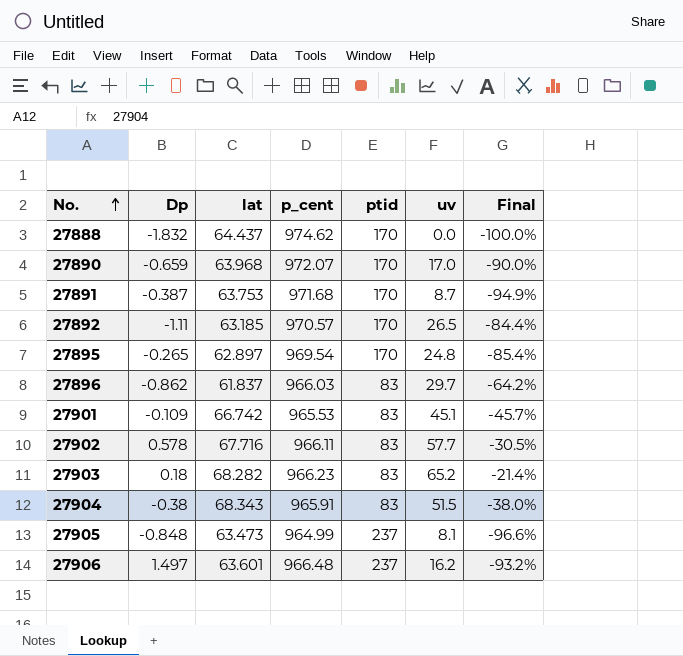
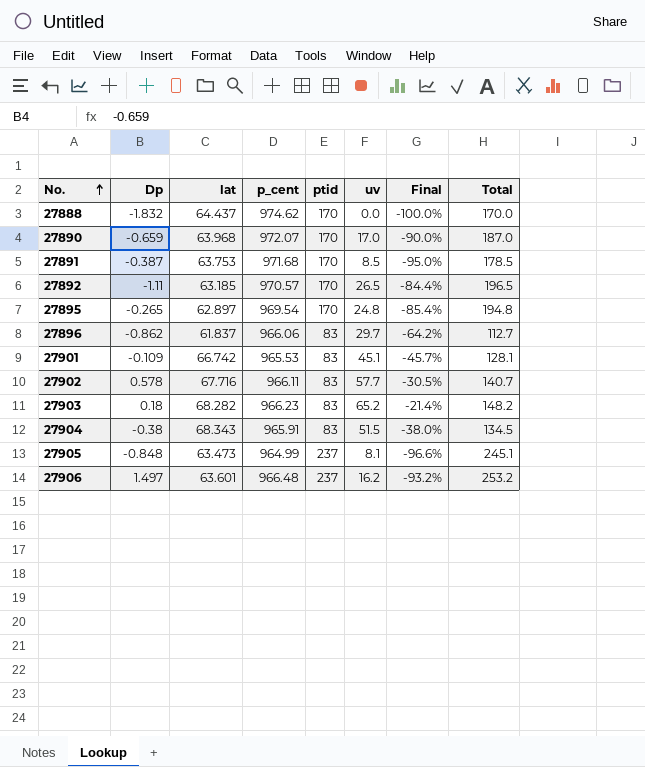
column Total | formula: none -> [ptid] + [uv]
27891 | uv: 8.7 -> 8.5
27891 | Final: -94.9% -> -95.0%
27896 | p_cent: 966.03 -> 966.06

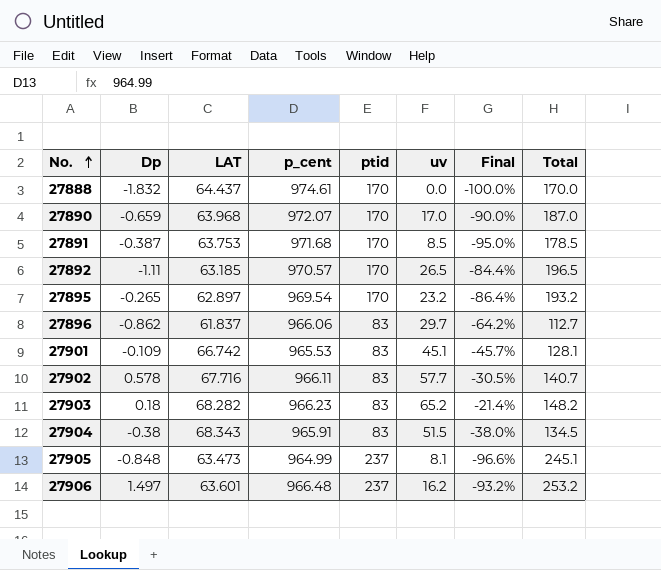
column name: lat -> LAT
27888 | p_cent: 974.62 -> 974.61
27895 | uv: 24.8 -> 23.2
27895 | Final: -85.4% -> -86.4%
27895 | Total: 194.8 -> 193.2

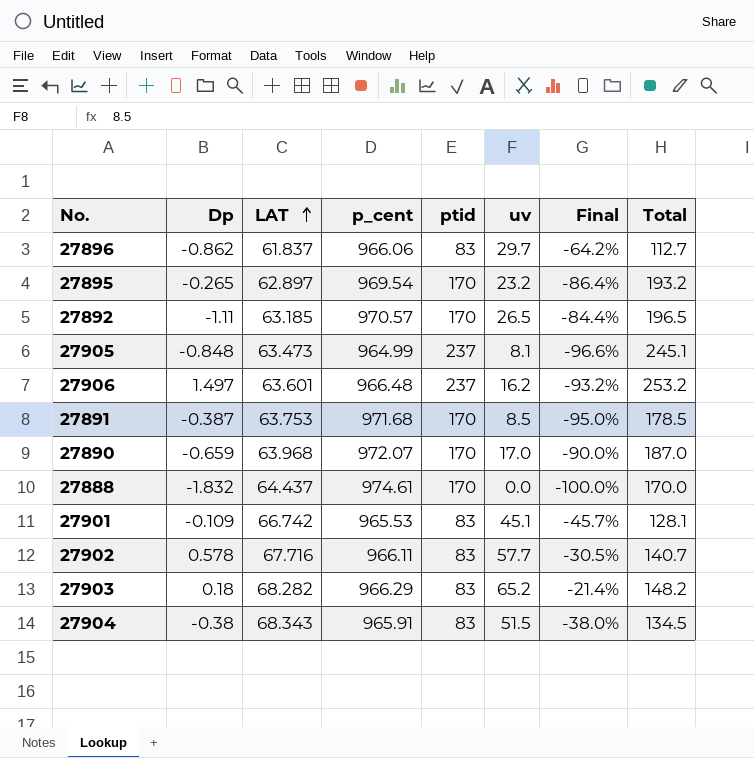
row order: No. ascending -> LAT ascending
27903 | p_cent: 966.23 -> 966.29

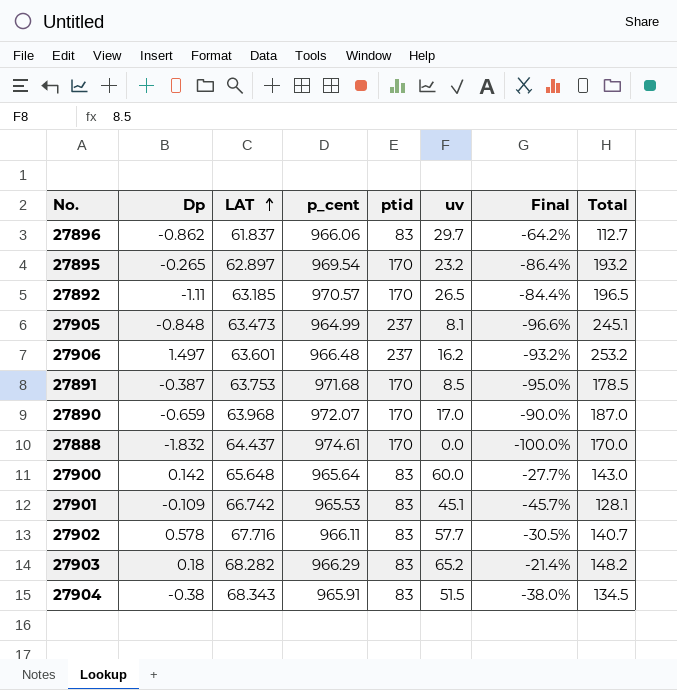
row 27900: none -> 0.142 | 65.648 | 965.64 | 83 | 60.0 | -27.7% | 143.0

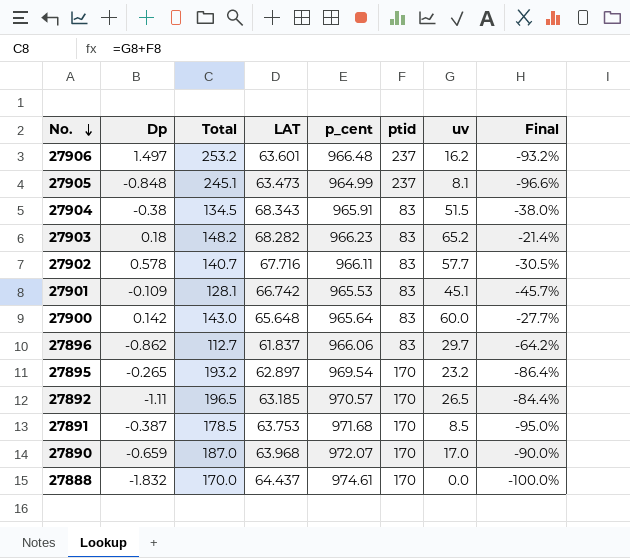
row order: LAT ascending -> No. descending
column Total | position: 8 -> 3
27903 | p_cent: 966.29 -> 966.23

